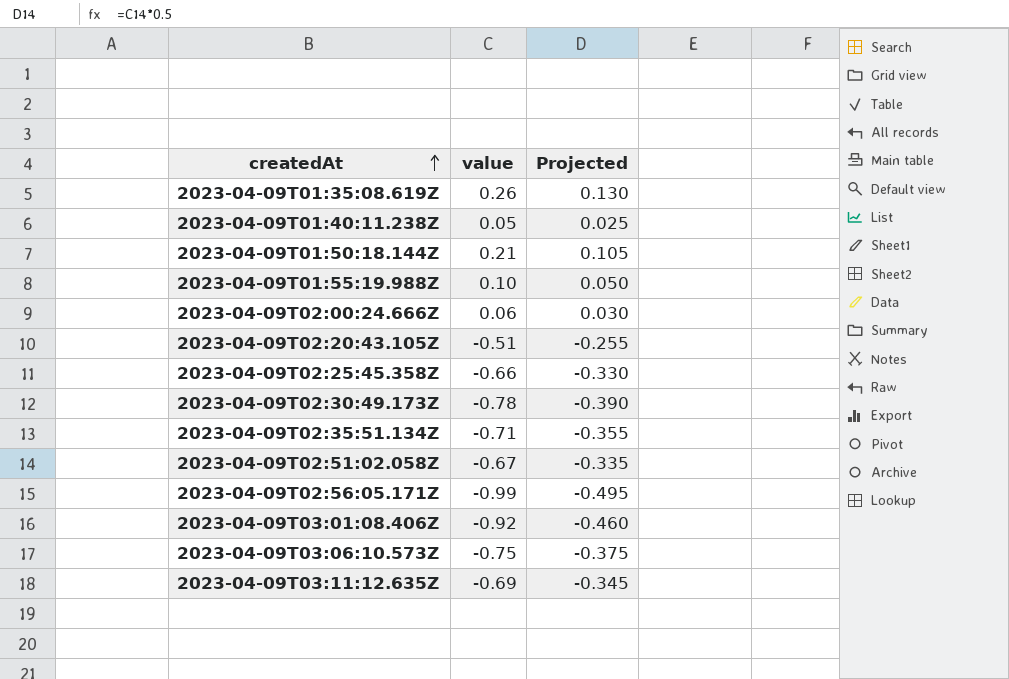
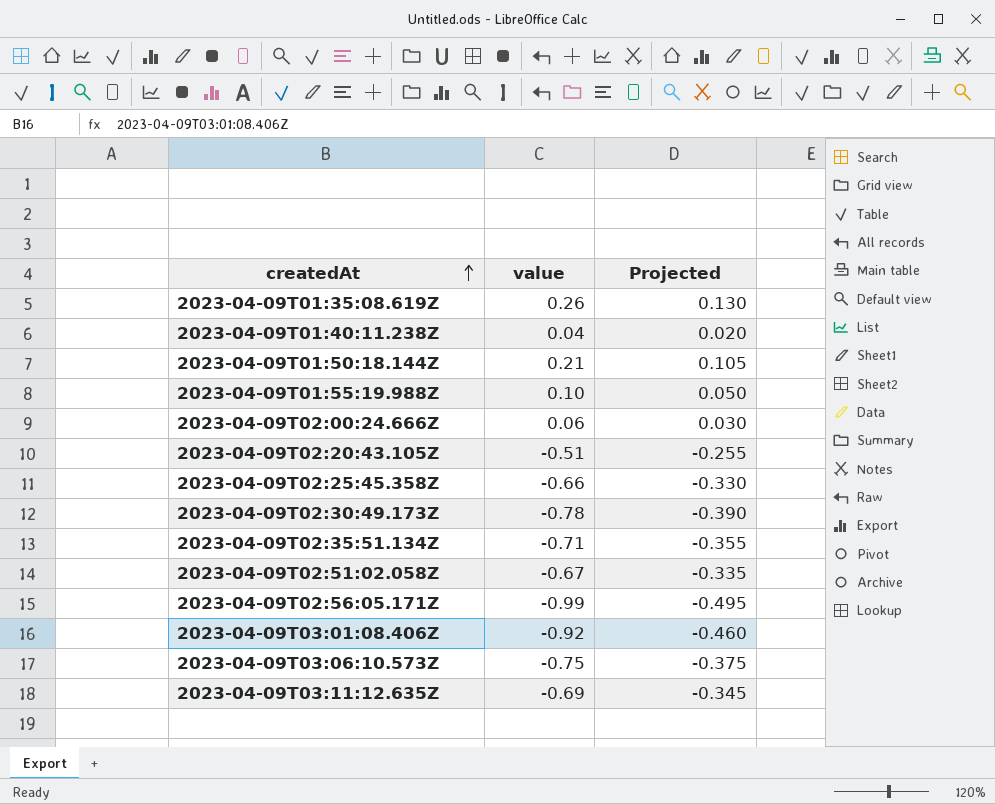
2023-04-09T01:40:11.238Z | value: 0.05 -> 0.04
2023-04-09T01:40:11.238Z | Projected: 0.025 -> 0.020

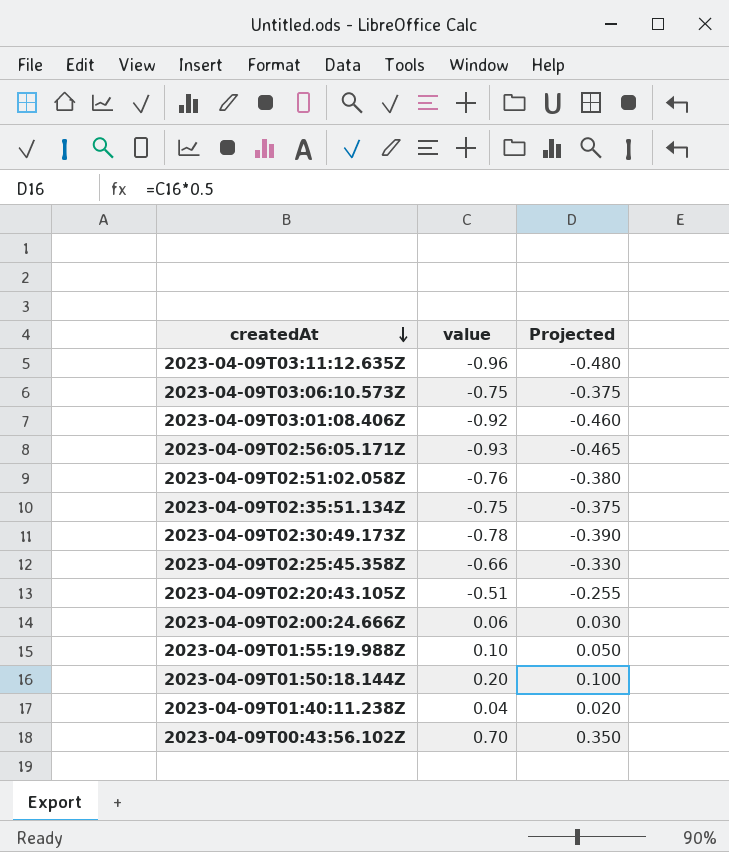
row order: createdAt ascending -> createdAt descending
row 2023-04-09T01:35:08.619Z: 0.26 | 0.130 -> none
2023-04-09T03:11:12.635Z | value: -0.69 -> -0.96
2023-04-09T03:11:12.635Z | Projected: -0.345 -> -0.480
2023-04-09T02:56:05.171Z | value: -0.99 -> -0.93
2023-04-09T02:56:05.171Z | Projected: -0.495 -> -0.465
2023-04-09T02:51:02.058Z | value: -0.67 -> -0.76
2023-04-09T02:51:02.058Z | Projected: -0.335 -> -0.380
2023-04-09T02:35:51.134Z | value: -0.71 -> -0.75
2023-04-09T02:35:51.134Z | Projected: -0.355 -> -0.375
2023-04-09T01:50:18.144Z | value: 0.21 -> 0.20
2023-04-09T01:50:18.144Z | Projected: 0.105 -> 0.100
row 2023-04-09T00:43:56.102Z: none -> 0.70 | 0.350

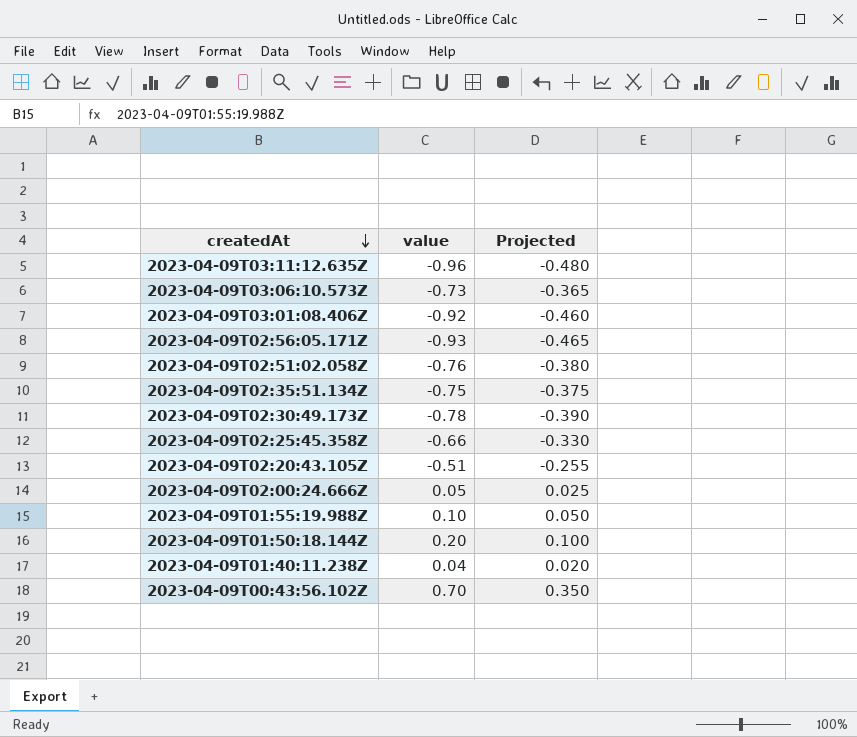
2023-04-09T03:06:10.573Z | value: -0.75 -> -0.73
2023-04-09T03:06:10.573Z | Projected: -0.375 -> -0.365
2023-04-09T02:00:24.666Z | value: 0.06 -> 0.05
2023-04-09T02:00:24.666Z | Projected: 0.030 -> 0.025

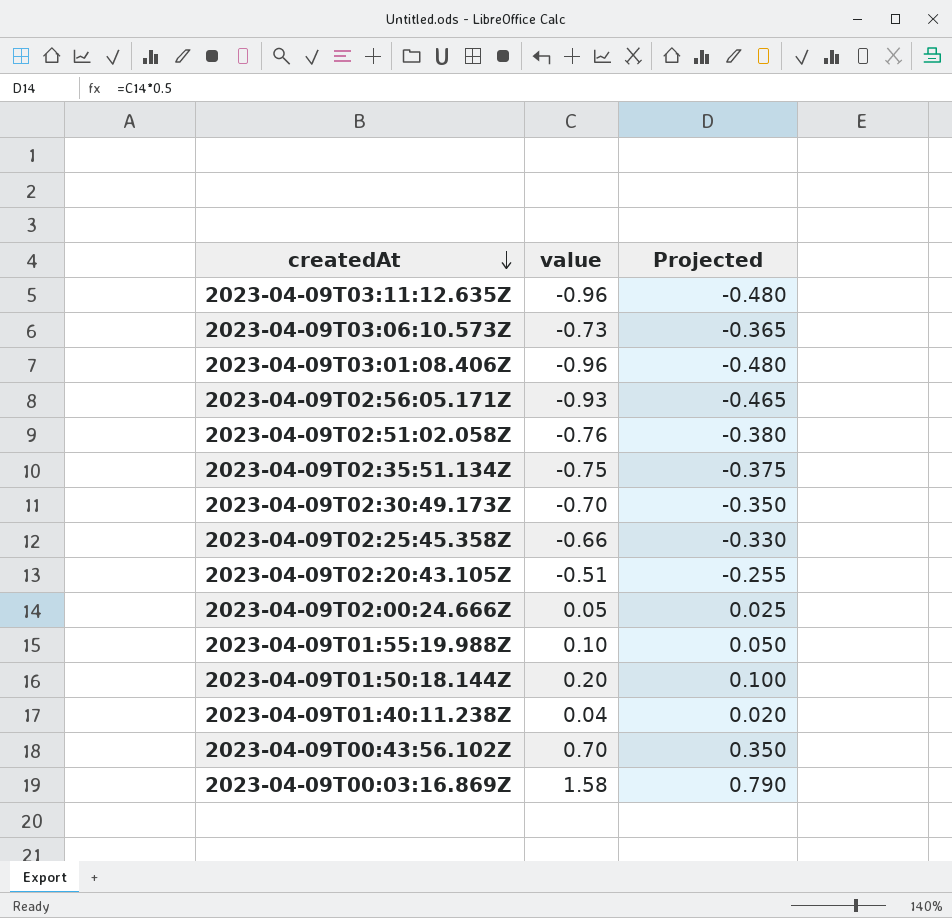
2023-04-09T03:01:08.406Z | value: -0.92 -> -0.96
2023-04-09T03:01:08.406Z | Projected: -0.460 -> -0.480
2023-04-09T02:30:49.173Z | value: -0.78 -> -0.70
2023-04-09T02:30:49.173Z | Projected: -0.390 -> -0.350
row 2023-04-09T00:03:16.869Z: none -> 1.58 | 0.790

